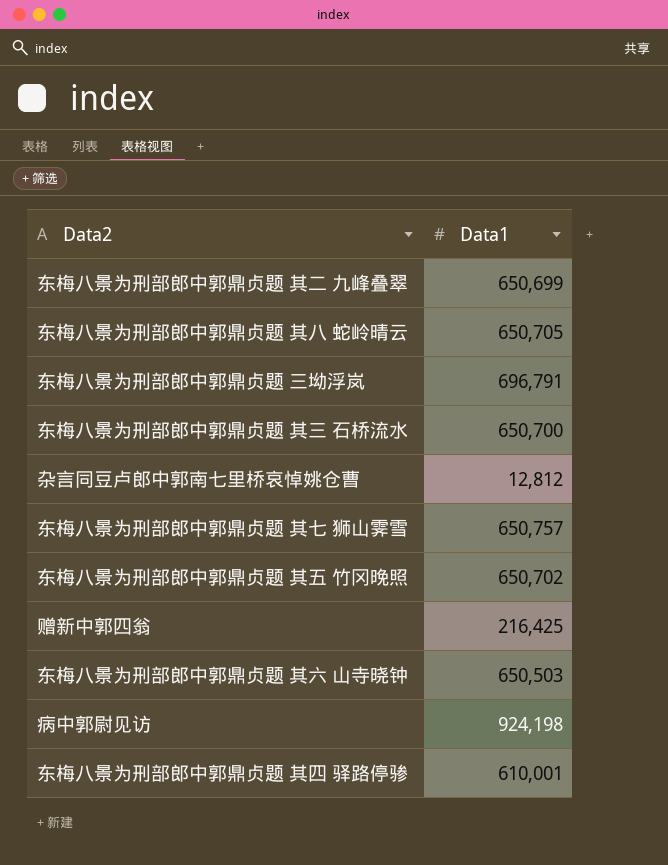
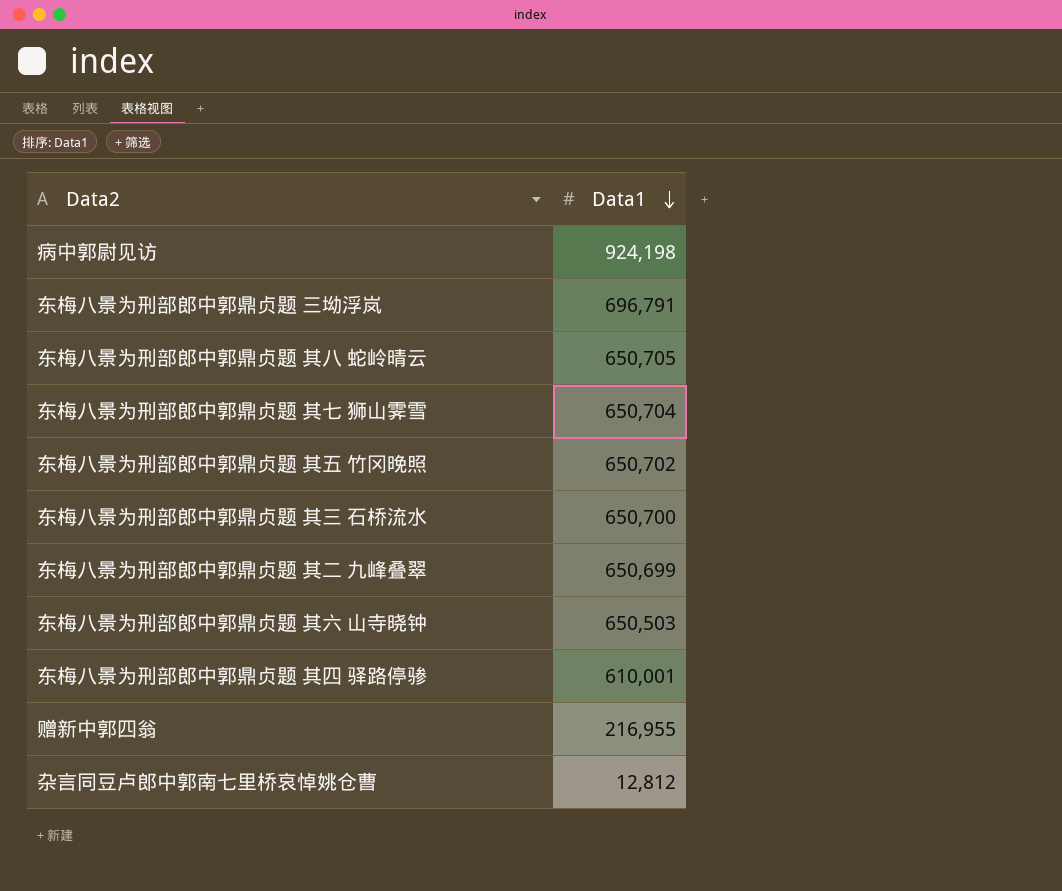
row order: none -> Data1 descending
东梅八景为刑部郎中郭鼎贞题 其七 狮山霁雪 | Data1: 650,757 -> 650,704
赠新中郭四翁 | Data1: 216,425 -> 216,955

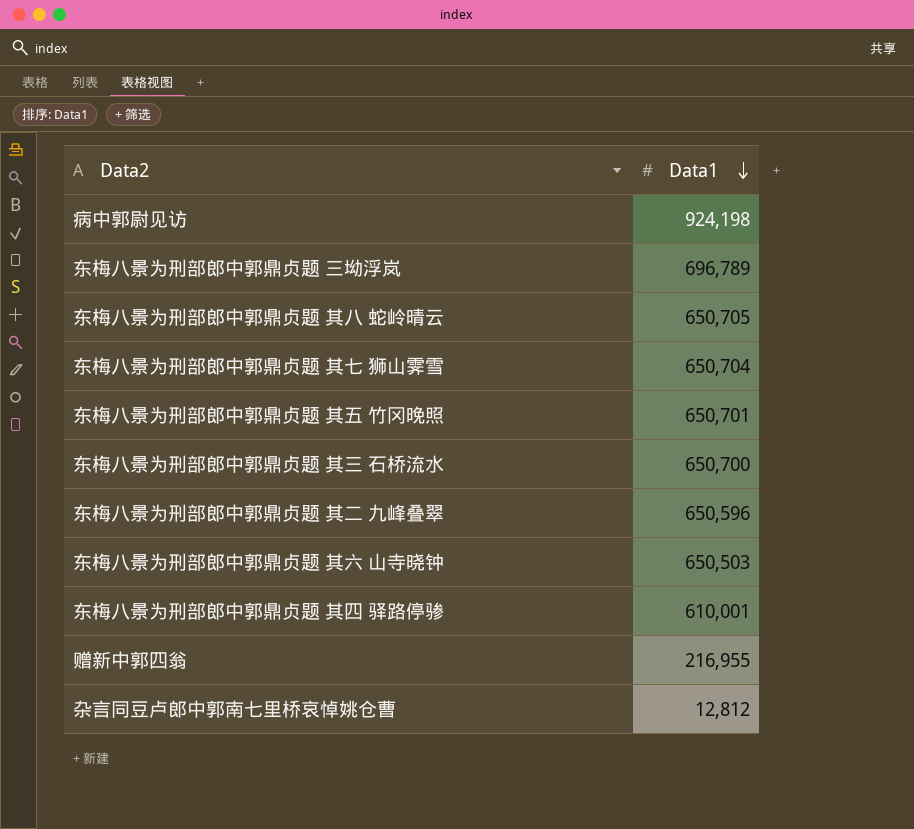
东梅八景为刑部郎中郭鼎贞题 三坳浮岚 | Data1: 696,791 -> 696,789
东梅八景为刑部郎中郭鼎贞题 其五 竹冈晚照 | Data1: 650,702 -> 650,701
东梅八景为刑部郎中郭鼎贞题 其二 九峰叠翠 | Data1: 650,699 -> 650,596

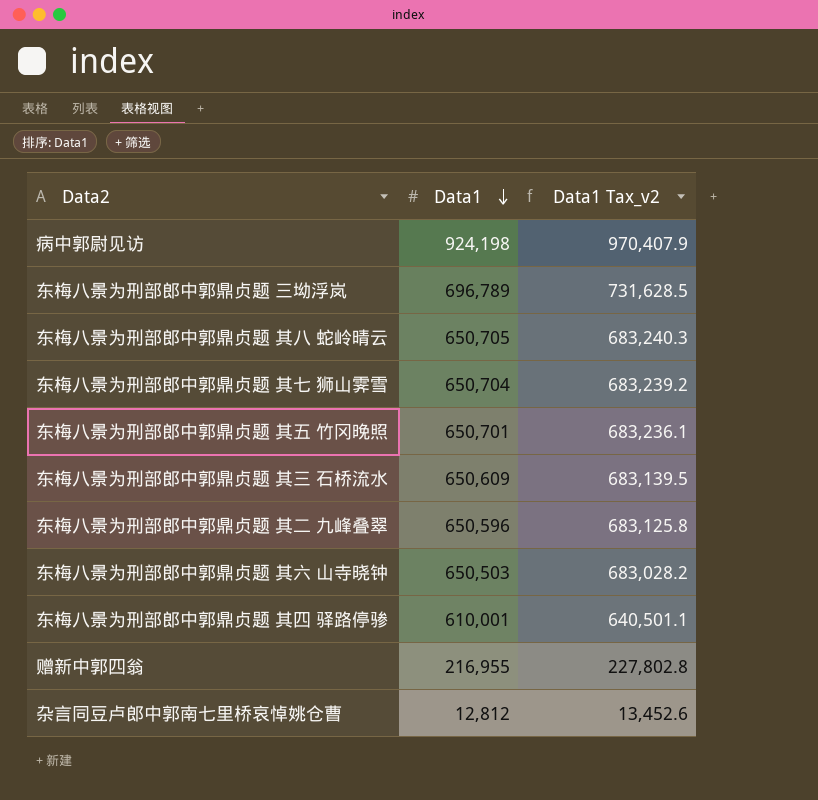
column Data1 Tax_v2 | formula: none -> [Data1] * 1.05
东梅八景为刑部郎中郭鼎贞题 其三 石桥流水 | Data1: 650,700 -> 650,609

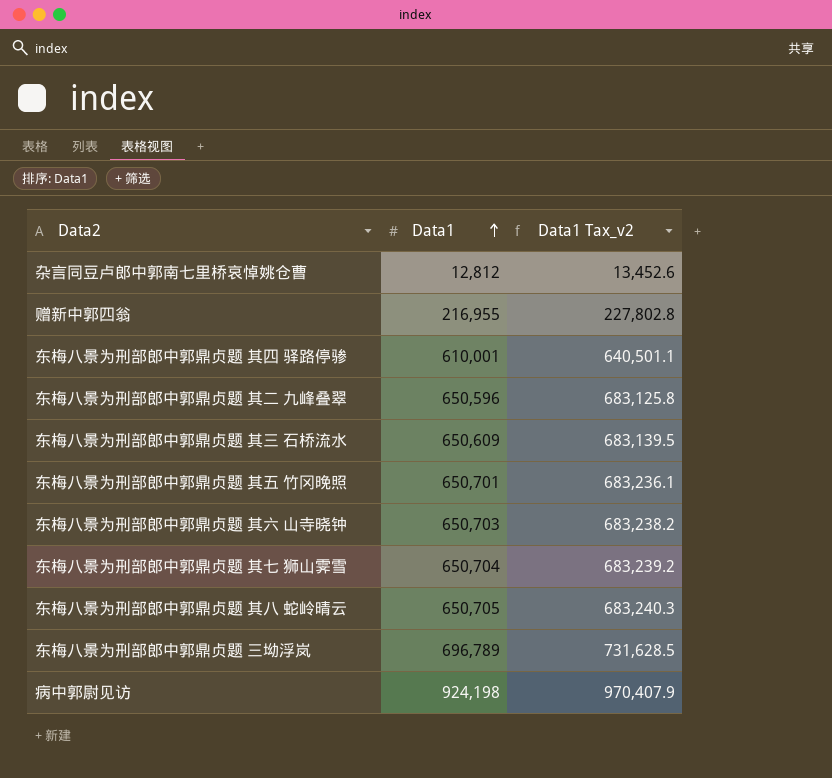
row order: Data1 descending -> Data1 ascending
东梅八景为刑部郎中郭鼎贞题 其六 山寺晓钟 | Data1: 650,503 -> 650,703
东梅八景为刑部郎中郭鼎贞题 其六 山寺晓钟 | Data1 Tax_v2: 683,028.2 -> 683,238.2

